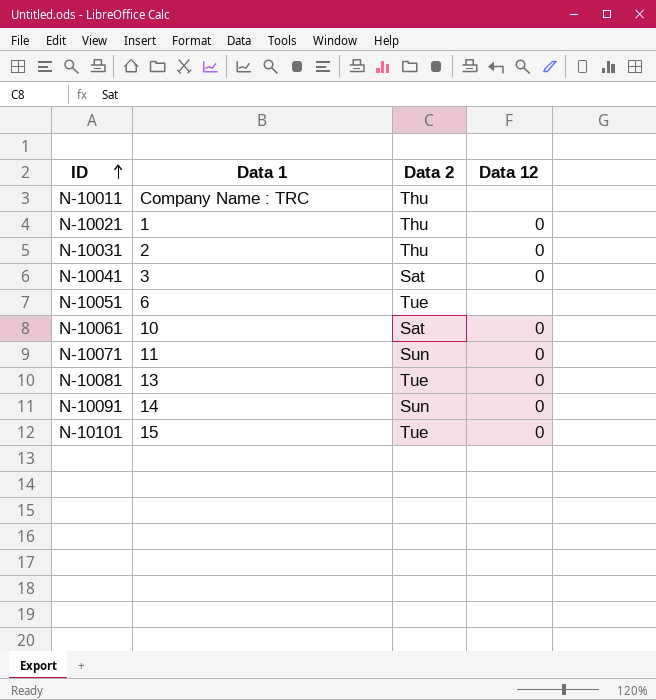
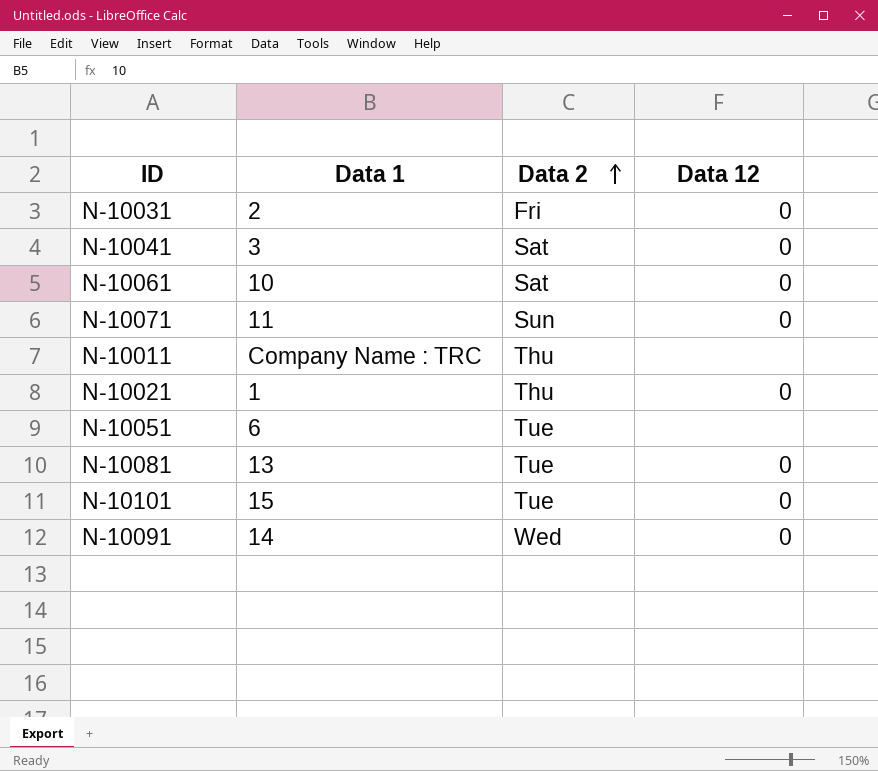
row order: ID ascending -> Data 2 ascending
N-10031 | Data 2: Thu -> Fri
N-10091 | Data 2: Sun -> Wed

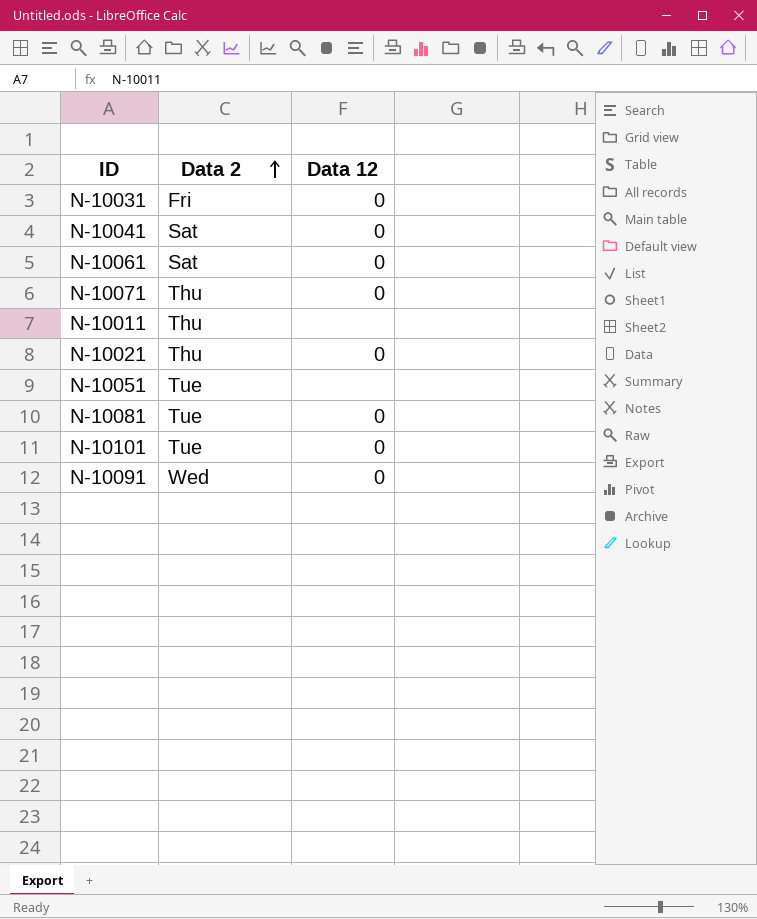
column Data 1 | position: 2 -> none
N-10071 | Data 2: Sun -> Thu

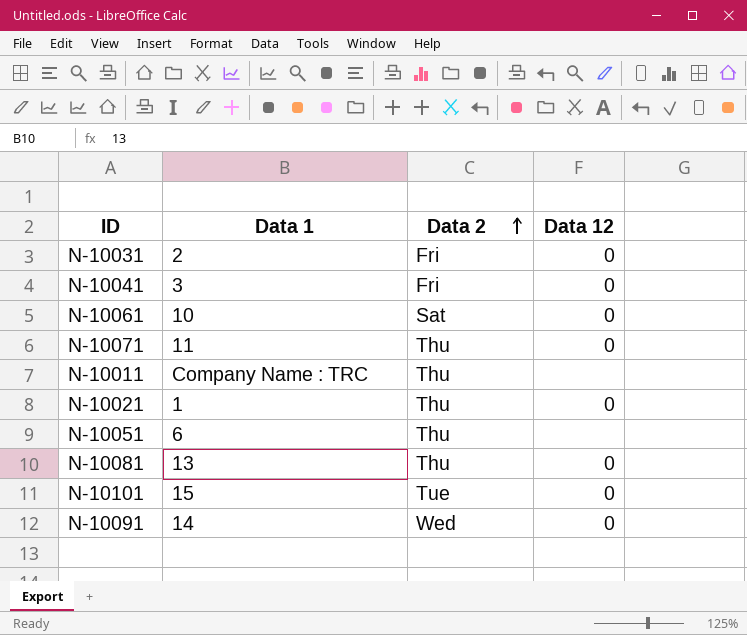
column Data 1 | position: none -> 2
N-10041 | Data 2: Sat -> Fri
N-10051 | Data 2: Tue -> Thu
N-10081 | Data 2: Tue -> Thu

